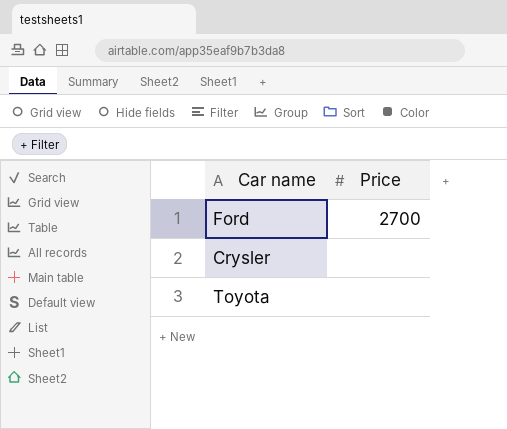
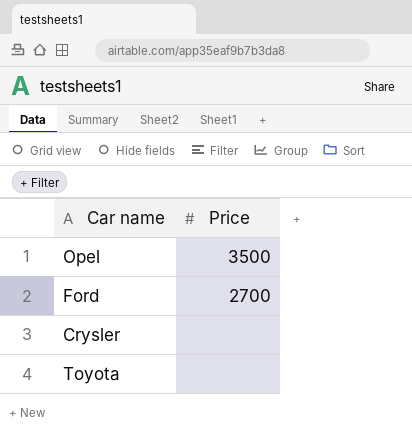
row Opel: none -> 3500

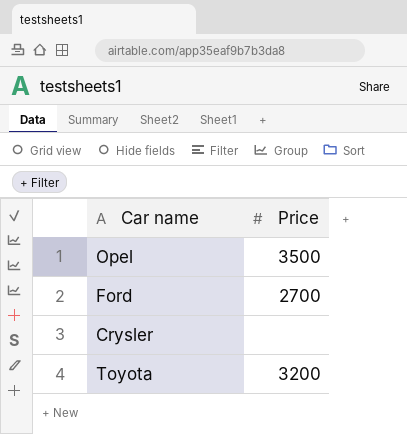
Toyota | Price: none -> 3200

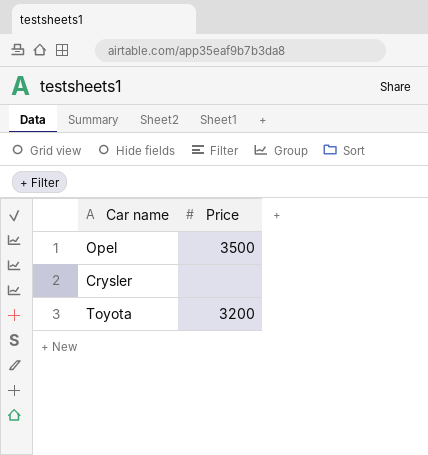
row Ford: 2700 -> none

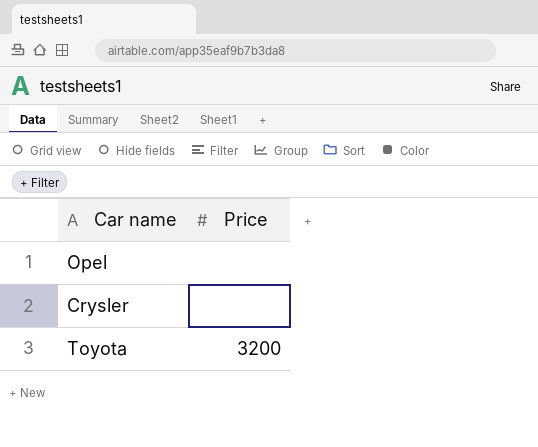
Opel | Price: 3500 -> none

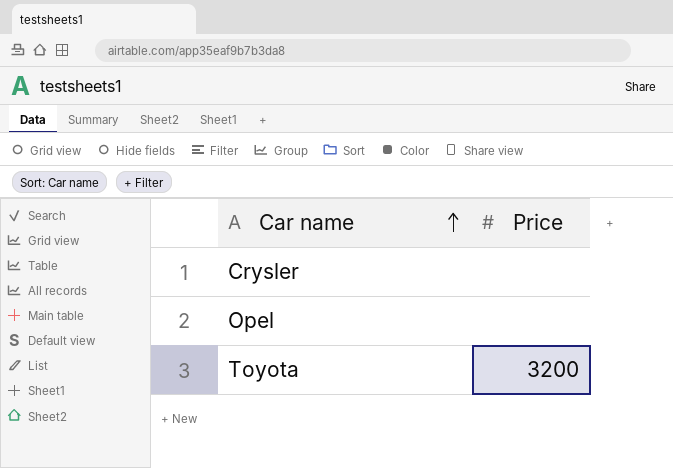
row order: none -> Car name ascending

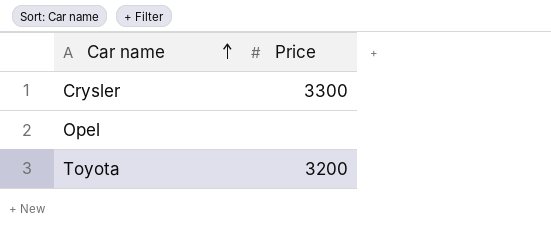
Crysler | Price: none -> 3300

